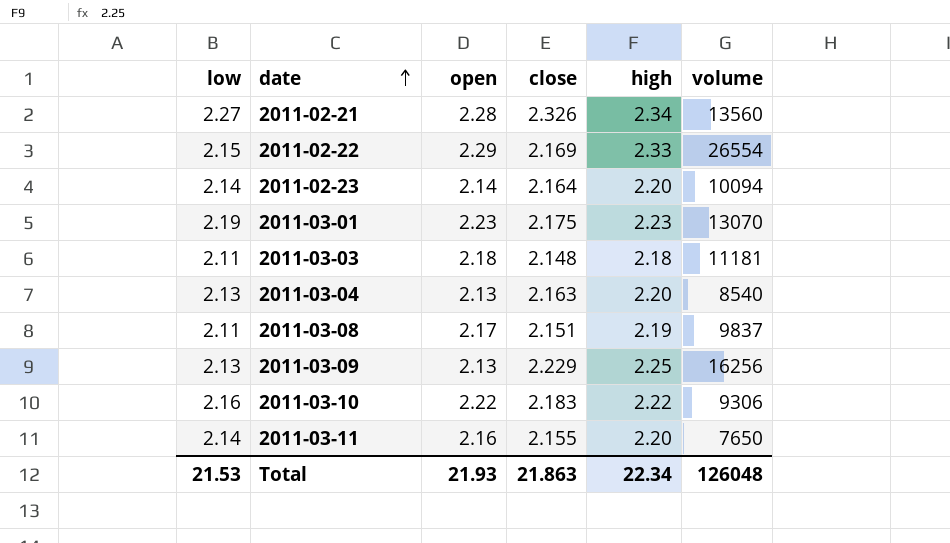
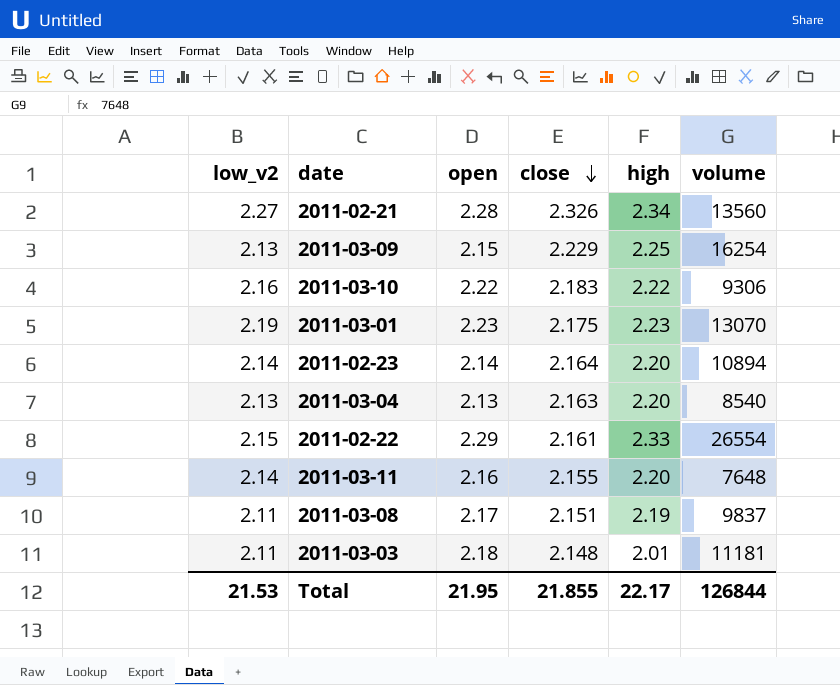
row order: date ascending -> close descending
column name: low -> low_v2
2011-03-09 | open: 2.13 -> 2.15
2011-03-09 | volume: 16256 -> 16254
2011-02-23 | volume: 10094 -> 10894
2011-02-22 | close: 2.169 -> 2.161
2011-03-11 | volume: 7650 -> 7648
2011-03-03 | high: 2.18 -> 2.01
Total | open: 21.93 -> 21.95
Total | close: 21.863 -> 21.855
Total | high: 22.34 -> 22.17
Total | volume: 126048 -> 126844

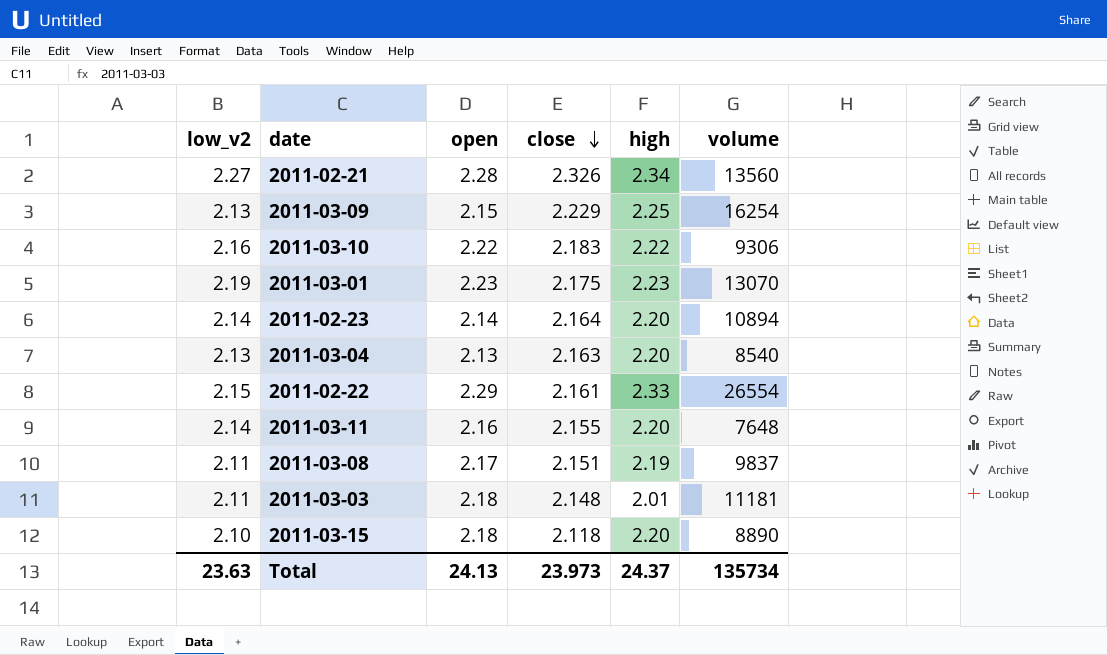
row 2011-03-15: none -> 2.10 | 2.18 | 2.118 | 2.20 | 8890
Total | low_v2: 21.53 -> 23.63
Total | open: 21.95 -> 24.13
Total | close: 21.855 -> 23.973
Total | high: 22.17 -> 24.37
Total | volume: 126844 -> 135734

